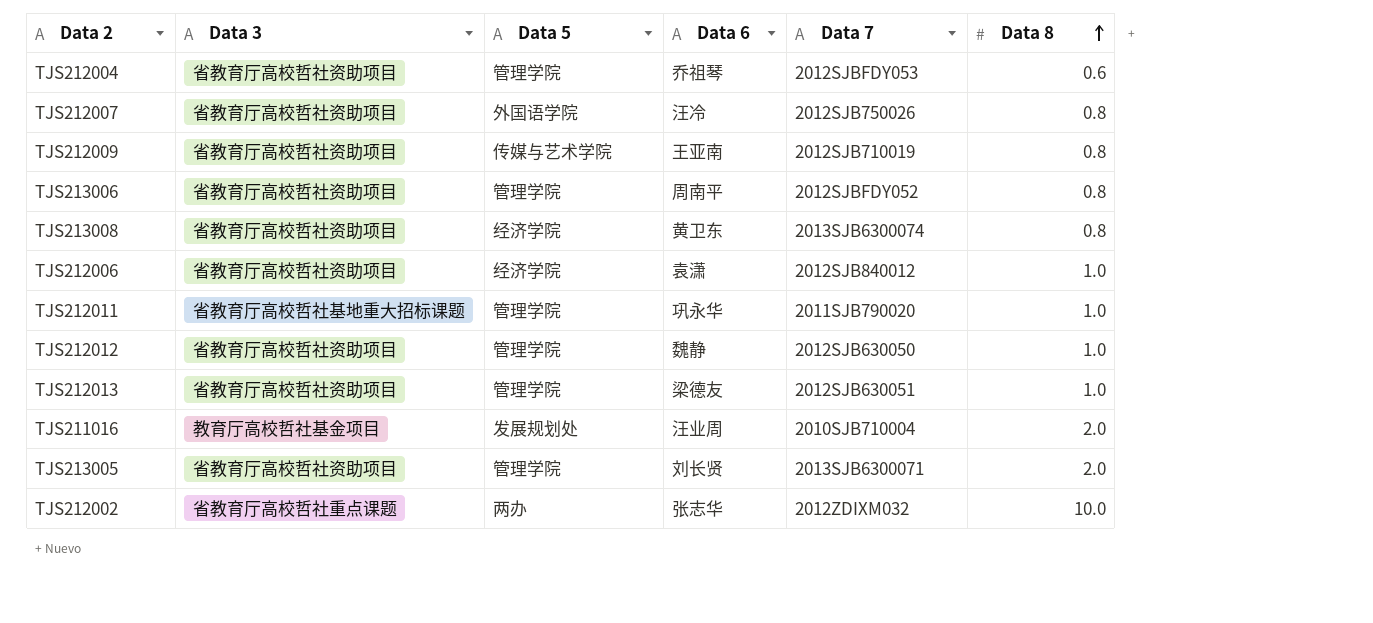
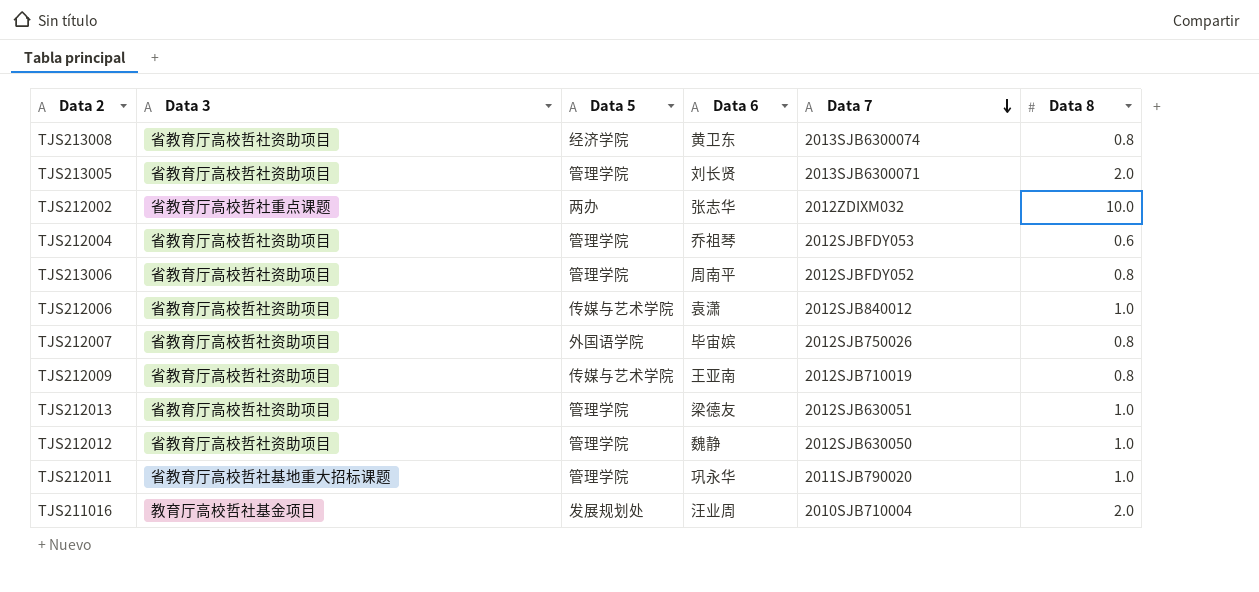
row order: Data 8 ascending -> Data 7 descending
TJS212006 | Data 5: 经济学院 -> 传媒与艺术学院
TJS212007 | Data 6: 汪冷 -> 毕宙嫔

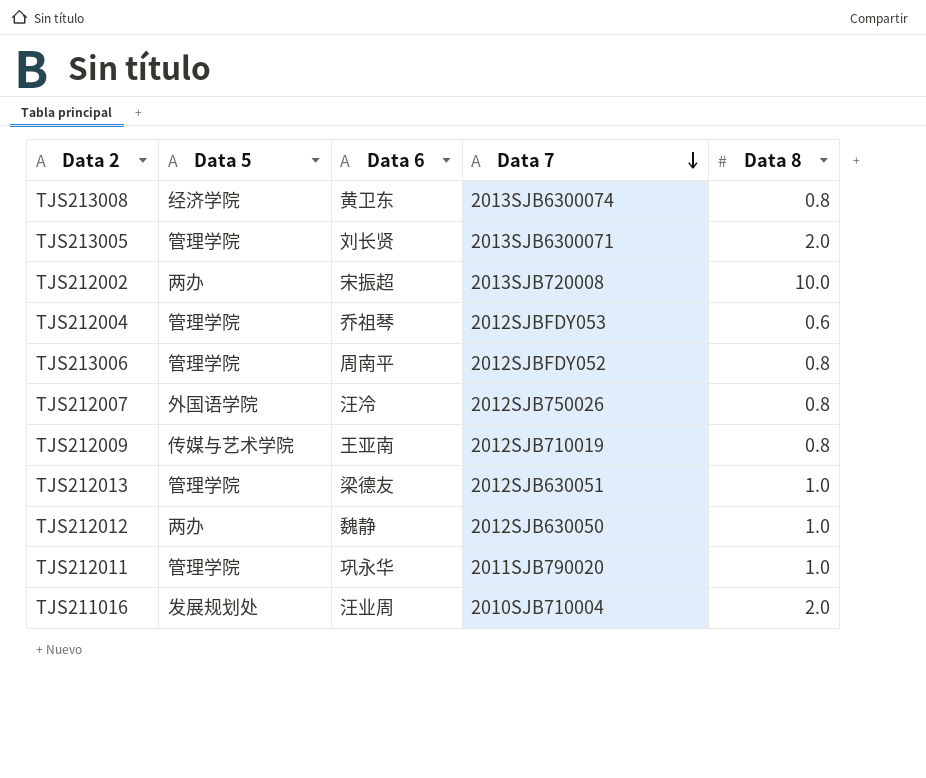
column Data 3 | position: 2 -> none
row TJS212006: 省教育厅高校哲社资助项目 | 传媒与艺术学院 | 袁潇 | 2012SJB840012 | 1.0 -> none
TJS212002 | Data 6: 张志华 -> 宋振超
TJS212002 | Data 7: 2012ZDIXM032 -> 2013SJB720008
TJS212007 | Data 6: 毕宙嫔 -> 汪冷
TJS212012 | Data 5: 管理学院 -> 两办

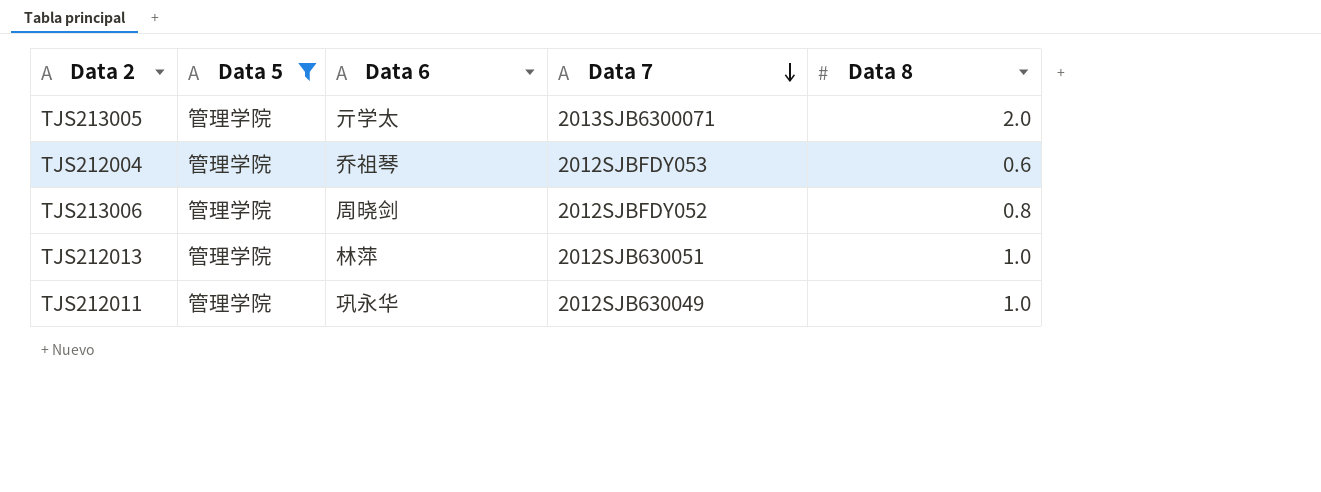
filter: none -> Data 5 = 管理学院
TJS213005 | Data 6: 刘长贤 -> 亓学太
TJS213006 | Data 6: 周南平 -> 周晓剑
TJS212013 | Data 6: 梁德友 -> 林萍
TJS212011 | Data 7: 2011SJB790020 -> 2012SJB630049

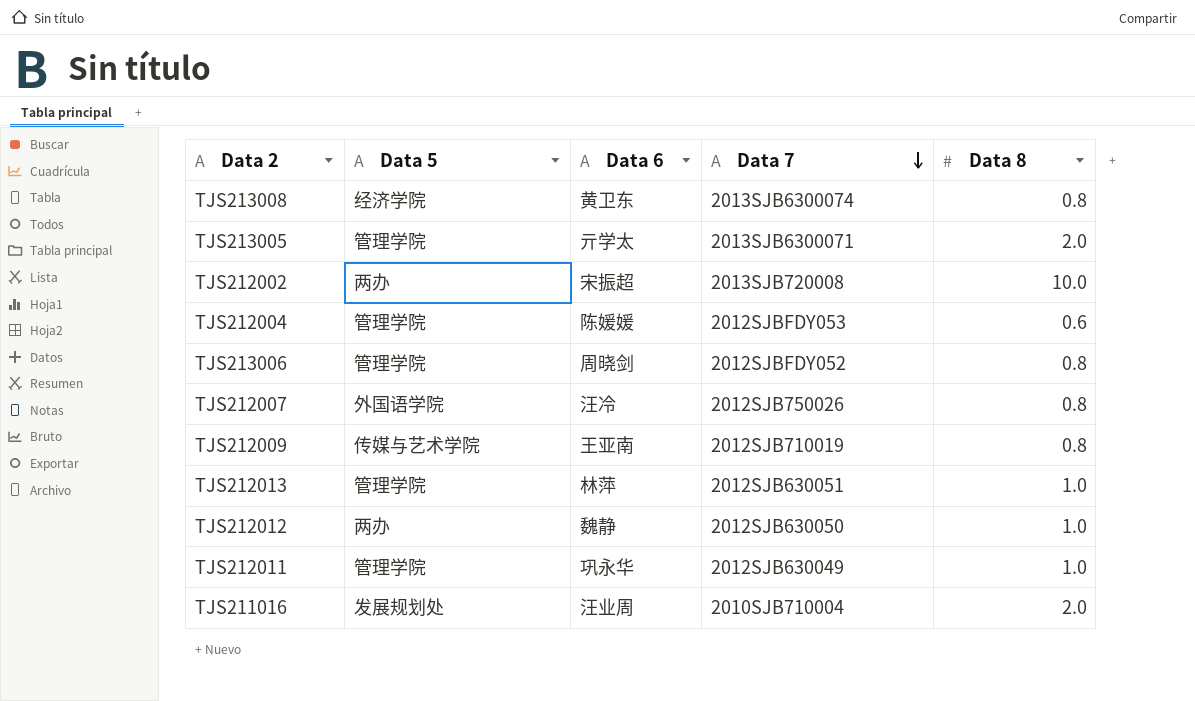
filter: Data 5 = 管理学院 -> none
TJS212004 | Data 6: 乔祖琴 -> 陈媛媛

